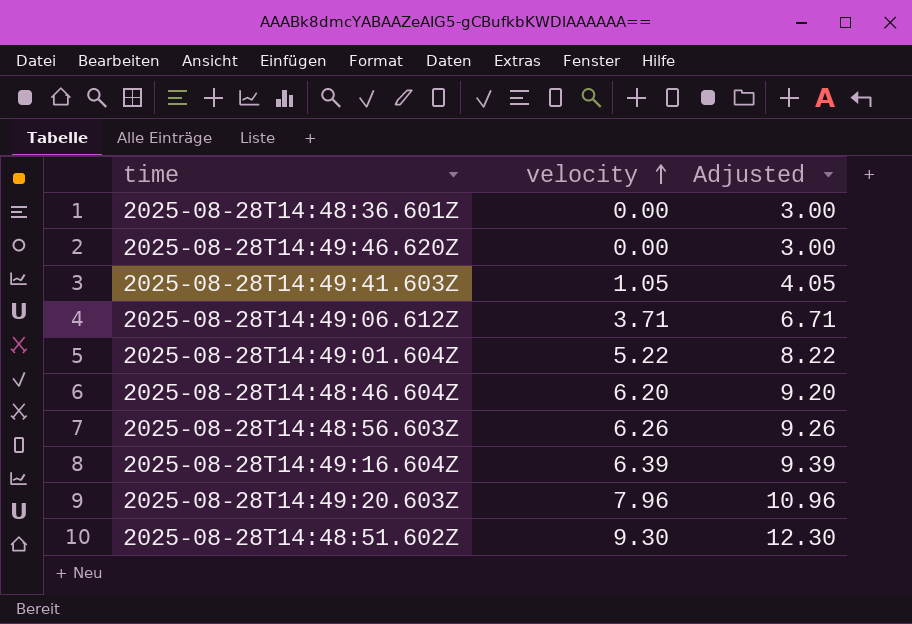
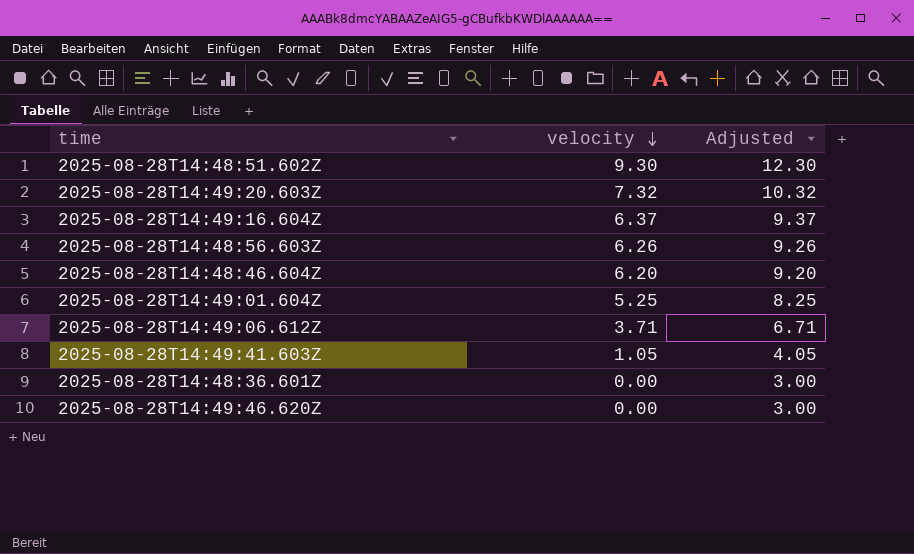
row order: velocity ascending -> velocity descending
2025-08-28T14:49:20.603Z | velocity: 7.96 -> 7.32
2025-08-28T14:49:20.603Z | Adjusted: 10.96 -> 10.32
2025-08-28T14:49:16.604Z | velocity: 6.39 -> 6.37
2025-08-28T14:49:16.604Z | Adjusted: 9.39 -> 9.37
2025-08-28T14:49:01.604Z | velocity: 5.22 -> 5.25
2025-08-28T14:49:01.604Z | Adjusted: 8.22 -> 8.25

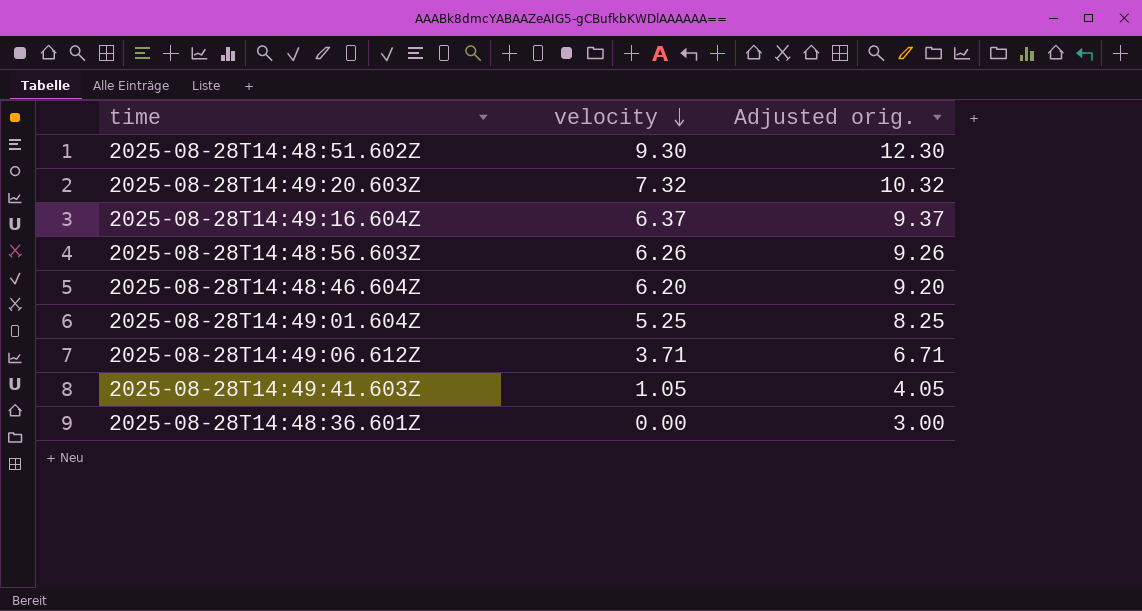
column name: Adjusted -> Adjusted orig.
row 2025-08-28T14:49:46.620Z: 0.00 | 3.00 -> none

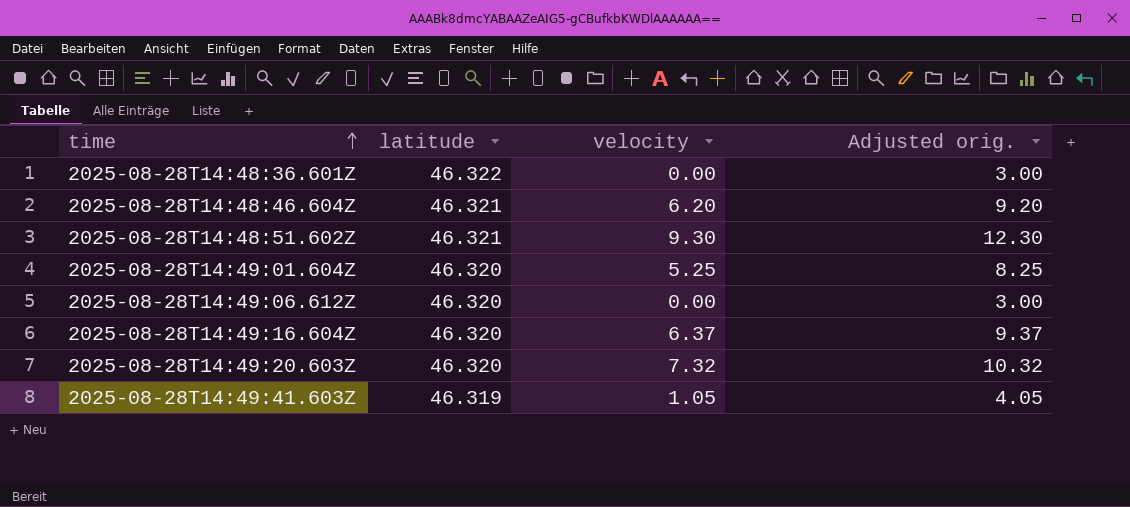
row order: velocity descending -> time ascending
column latitude | position: none -> 2
row 2025-08-28T14:48:56.603Z: 6.26 | 9.26 -> none
2025-08-28T14:49:06.612Z | velocity: 3.71 -> 0.00
2025-08-28T14:49:06.612Z | Adjusted orig.: 6.71 -> 3.00

